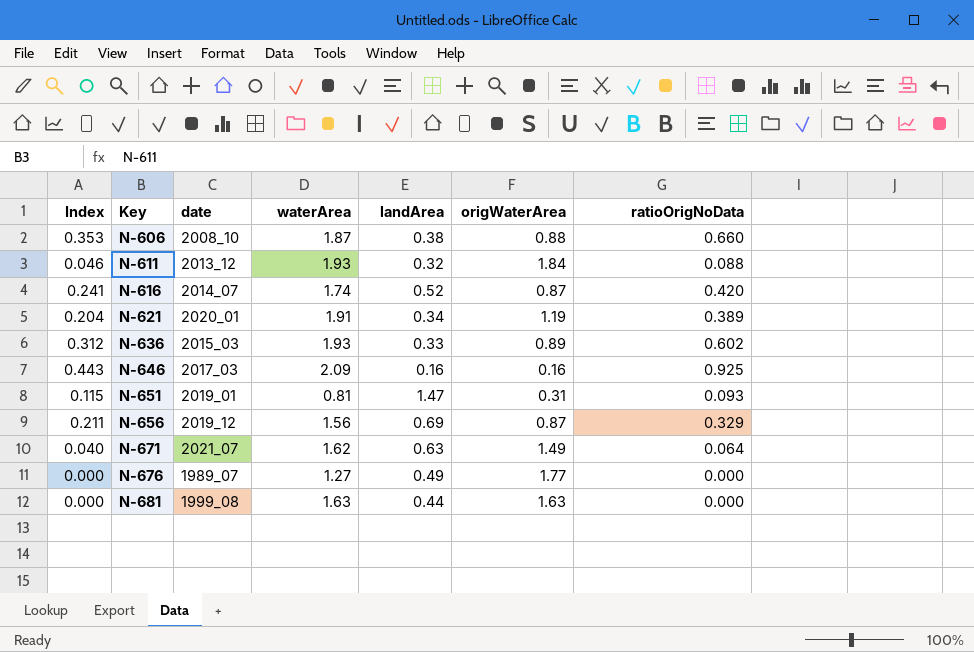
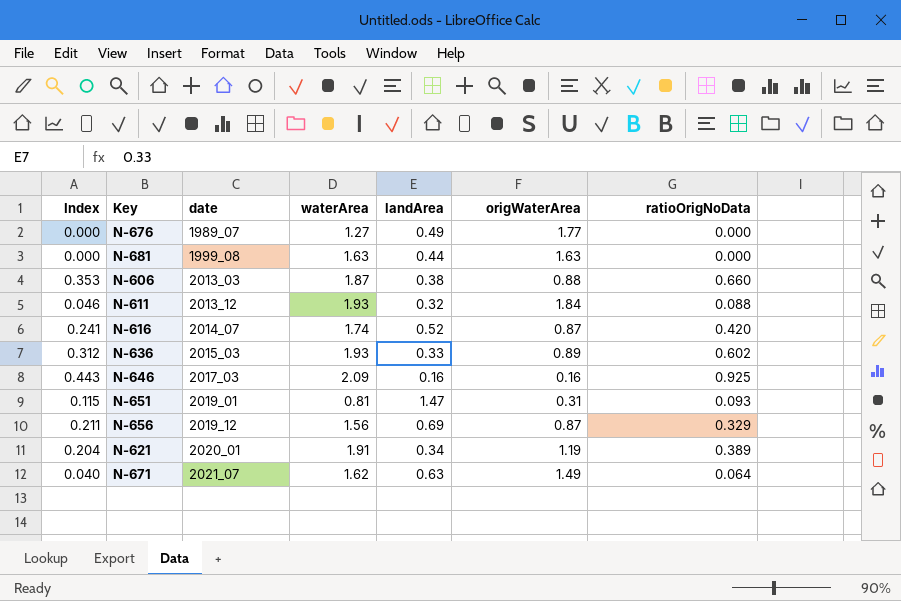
row order: Key ascending -> date ascending
N-606 | date: 2008_10 -> 2013_03

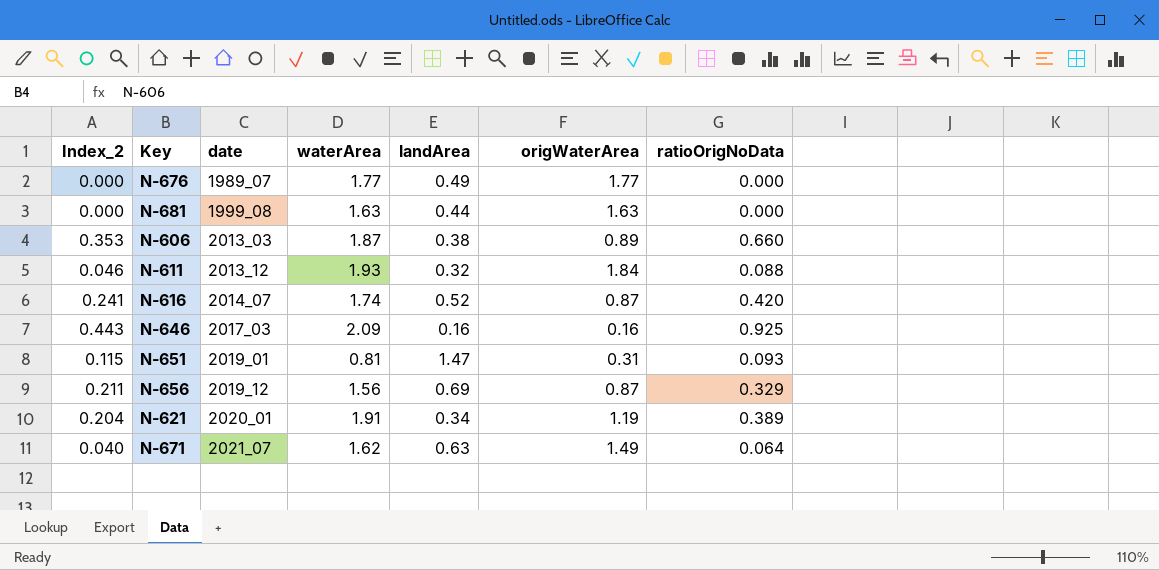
column name: Index -> Index_2
row N-636: 0.312 | 2015_03 | 1.93 | 0.33 | 0.89 | 0.602 -> none
N-676 | waterArea: 1.27 -> 1.77
N-606 | origWaterArea: 0.88 -> 0.89

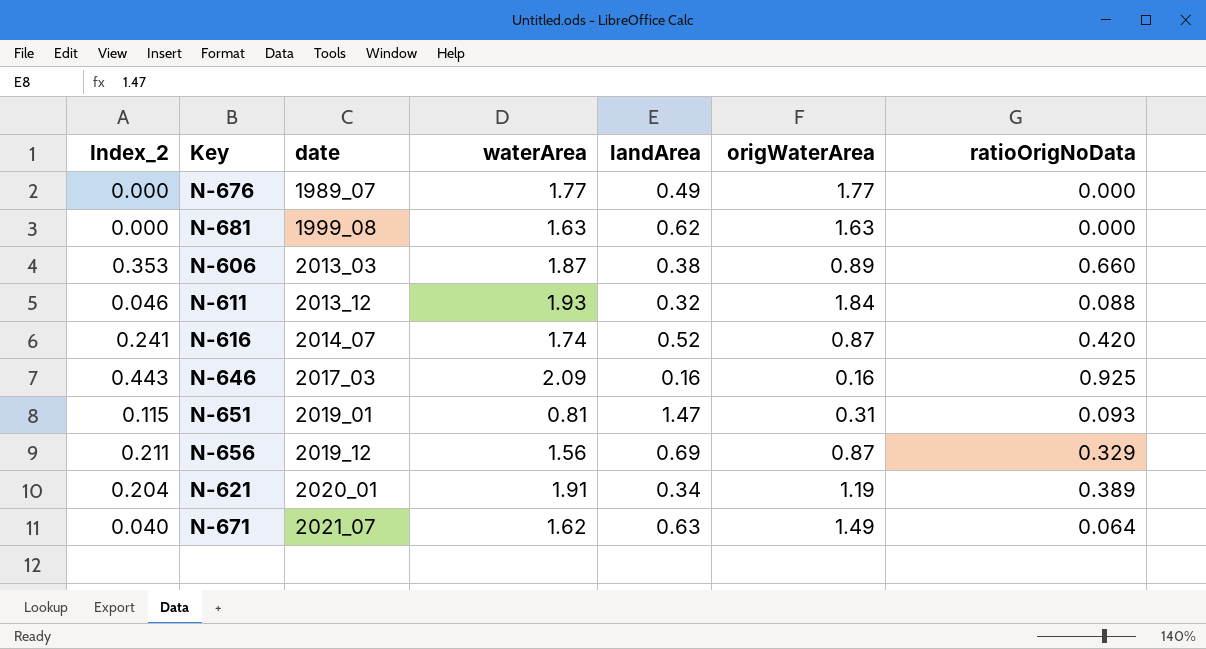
N-681 | landArea: 0.44 -> 0.62

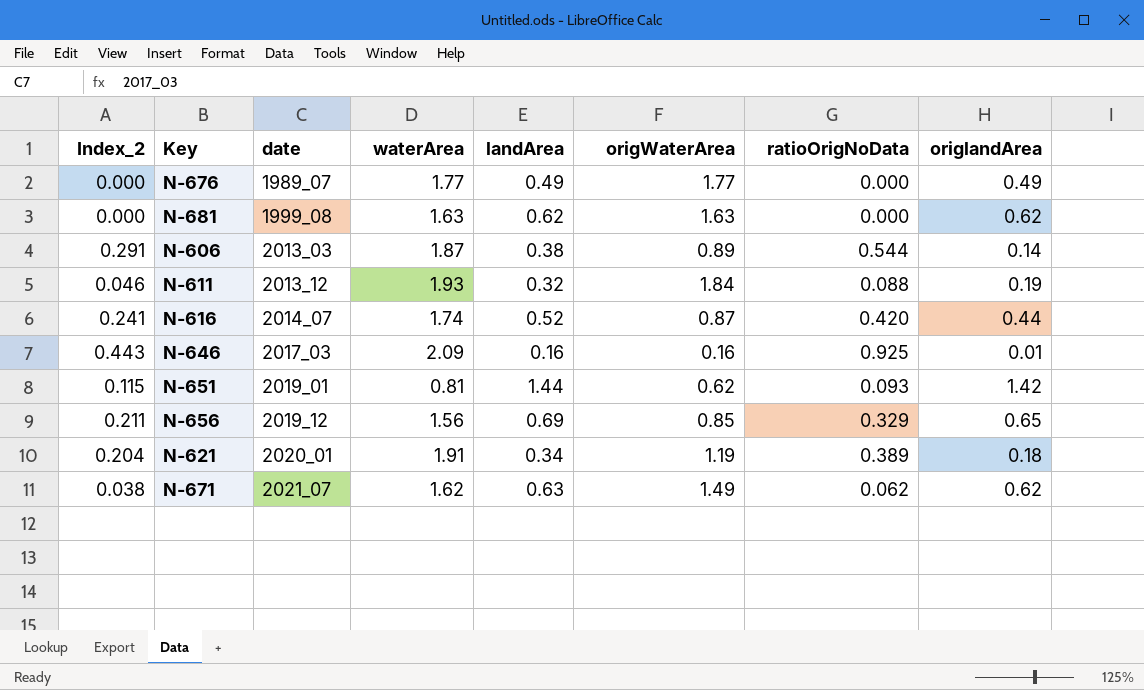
column origlandArea | position: none -> 8
N-606 | Index_2: 0.353 -> 0.291
N-606 | ratioOrigNoData: 0.660 -> 0.544
N-651 | landArea: 1.47 -> 1.44
N-651 | origWaterArea: 0.31 -> 0.62
N-656 | origWaterArea: 0.87 -> 0.85
N-671 | Index_2: 0.040 -> 0.038
N-671 | ratioOrigNoData: 0.064 -> 0.062

